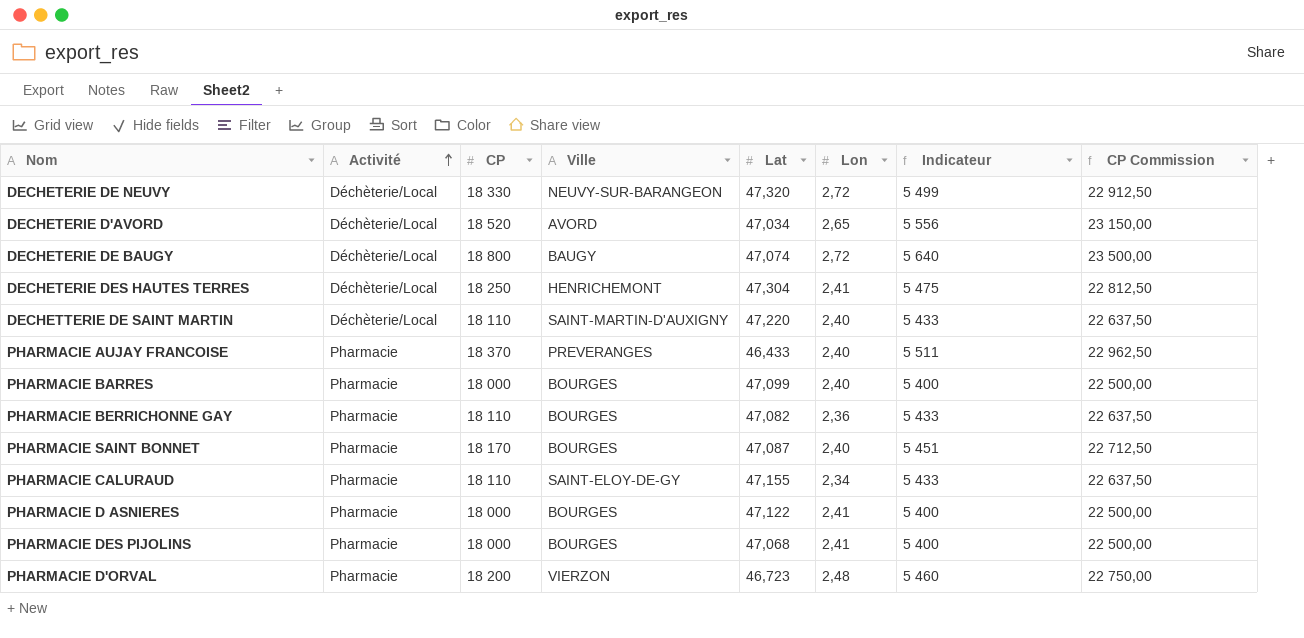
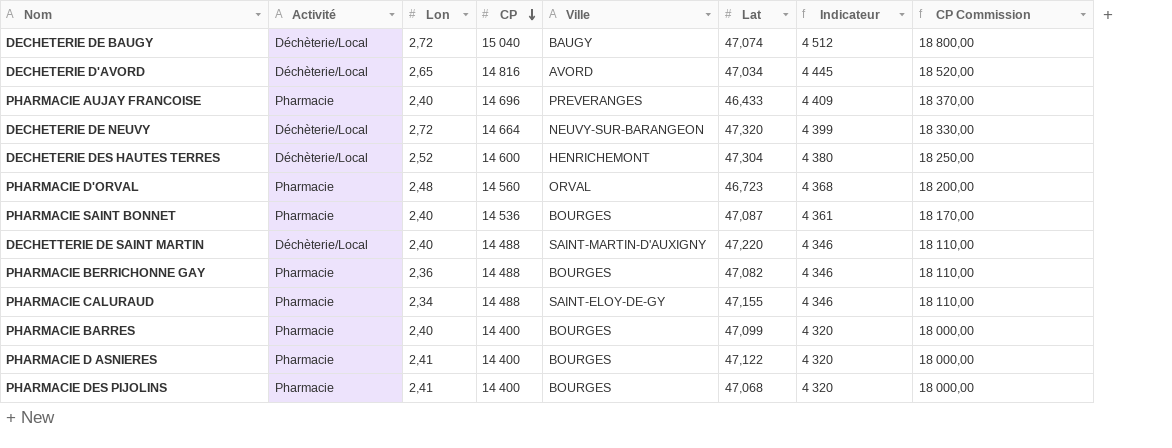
row order: Activité ascending -> CP descending
column Lon | position: 6 -> 3
DECHETERIE DE BAUGY | CP: 18 800 -> 15 040
DECHETERIE DE BAUGY | Indicateur: 5 640 -> 4 512
DECHETERIE DE BAUGY | CP Commission: 23 500,00 -> 18 800,00
DECHETERIE D'AVORD | CP: 18 520 -> 14 816
DECHETERIE D'AVORD | Indicateur: 5 556 -> 4 445
DECHETERIE D'AVORD | CP Commission: 23 150,00 -> 18 520,00
PHARMACIE AUJAY FRANCOISE | CP: 18 370 -> 14 696
PHARMACIE AUJAY FRANCOISE | Indicateur: 5 511 -> 4 409
PHARMACIE AUJAY FRANCOISE | CP Commission: 22 962,50 -> 18 370,00
DECHETERIE DE NEUVY | CP: 18 330 -> 14 664
DECHETERIE DE NEUVY | Indicateur: 5 499 -> 4 399
DECHETERIE DE NEUVY | CP Commission: 22 912,50 -> 18 330,00
DECHETERIE DES HAUTES TERRES | Lon: 2,41 -> 2,52
DECHETERIE DES HAUTES TERRES | CP: 18 250 -> 14 600
DECHETERIE DES HAUTES TERRES | Indicateur: 5 475 -> 4 380
DECHETERIE DES HAUTES TERRES | CP Commission: 22 812,50 -> 18 250,00
PHARMACIE D'ORVAL | CP: 18 200 -> 14 560
PHARMACIE D'ORVAL | Ville: VIERZON -> ORVAL
PHARMACIE D'ORVAL | Indicateur: 5 460 -> 4 368
PHARMACIE D'ORVAL | CP Commission: 22 750,00 -> 18 200,00
PHARMACIE SAINT BONNET | CP: 18 170 -> 14 536
PHARMACIE SAINT BONNET | Indicateur: 5 451 -> 4 361
PHARMACIE SAINT BONNET | CP Commission: 22 712,50 -> 18 170,00
DECHETTERIE DE SAINT MARTIN | CP: 18 110 -> 14 488
DECHETTERIE DE SAINT MARTIN | Indicateur: 5 433 -> 4 346
DECHETTERIE DE SAINT MARTIN | CP Commission: 22 637,50 -> 18 110,00
PHARMACIE BERRICHONNE GAY | CP: 18 110 -> 14 488
PHARMACIE BERRICHONNE GAY | Indicateur: 5 433 -> 4 346
PHARMACIE BERRICHONNE GAY | CP Commission: 22 637,50 -> 18 110,00
PHARMACIE CALURAUD | CP: 18 110 -> 14 488
PHARMACIE CALURAUD | Indicateur: 5 433 -> 4 346
PHARMACIE CALURAUD | CP Commission: 22 637,50 -> 18 110,00
PHARMACIE BARRES | CP: 18 000 -> 14 400
PHARMACIE BARRES | Indicateur: 5 400 -> 4 320
PHARMACIE BARRES | CP Commission: 22 500,00 -> 18 000,00
PHARMACIE D ASNIERES | CP: 18 000 -> 14 400
PHARMACIE D ASNIERES | Indicateur: 5 400 -> 4 320
PHARMACIE D ASNIERES | CP Commission: 22 500,00 -> 18 000,00
PHARMACIE DES PIJOLINS | CP: 18 000 -> 14 400
PHARMACIE DES PIJOLINS | Indicateur: 5 400 -> 4 320
PHARMACIE DES PIJOLINS | CP Commission: 22 500,00 -> 18 000,00

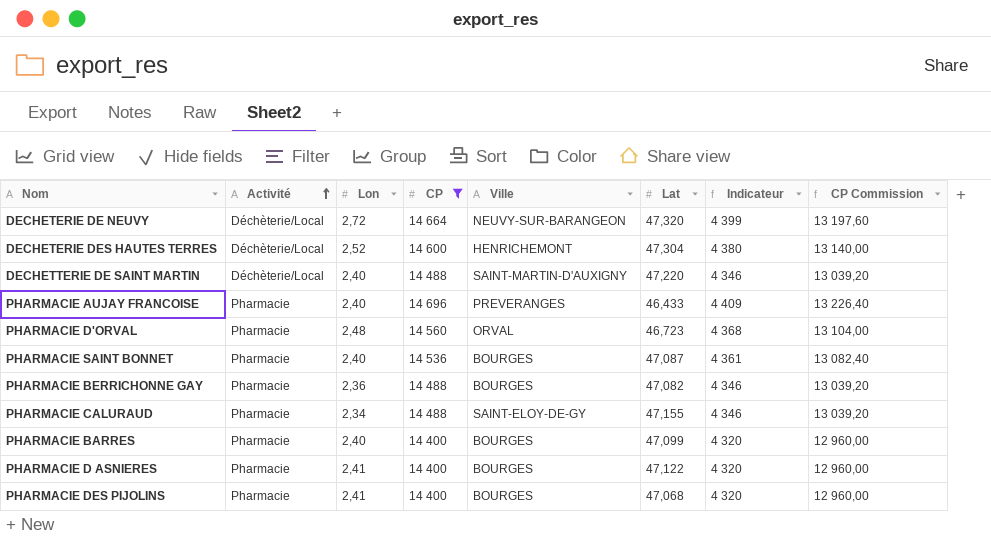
filter: none -> CP <= 14 696
row order: CP descending -> Activité ascending
column CP Commission | formula: [CP] * 1,25 -> [CP] * 0,9

